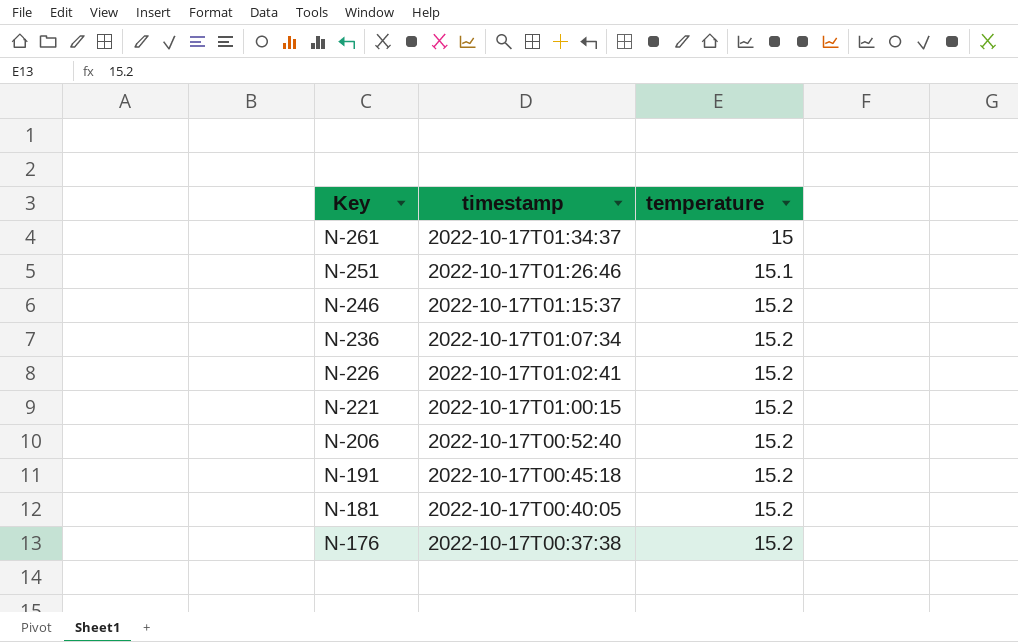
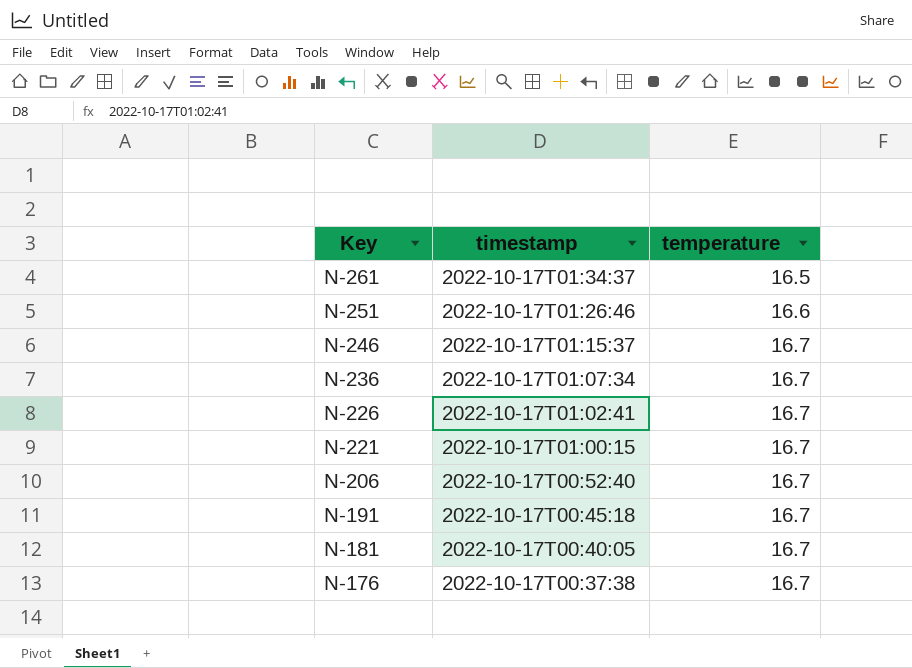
N-261 | temperature: 15 -> 16.5
N-251 | temperature: 15.1 -> 16.6
N-246 | temperature: 15.2 -> 16.7
N-236 | temperature: 15.2 -> 16.7
N-226 | temperature: 15.2 -> 16.7
N-221 | temperature: 15.2 -> 16.7
N-206 | temperature: 15.2 -> 16.7
N-191 | temperature: 15.2 -> 16.7
N-181 | temperature: 15.2 -> 16.7
N-176 | temperature: 15.2 -> 16.7

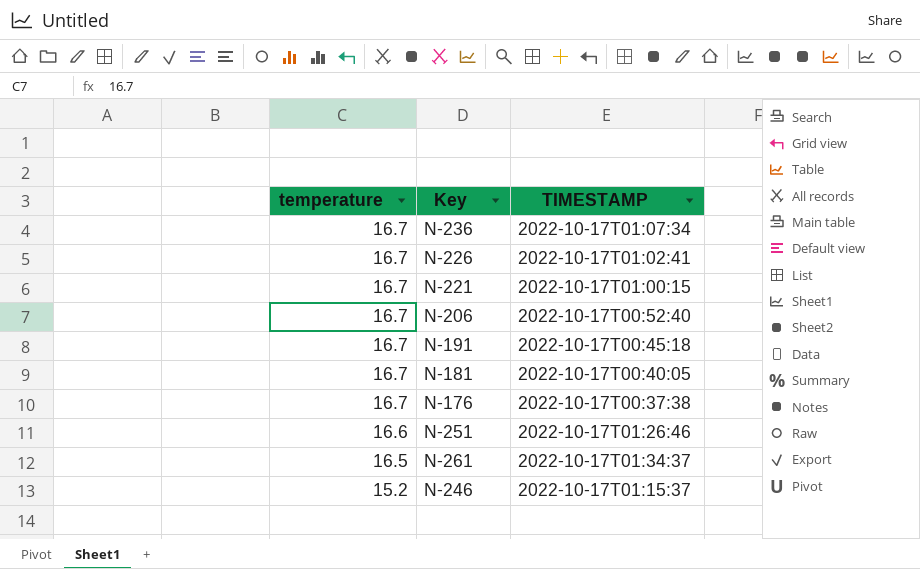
row order: Key descending -> temperature descending
column temperature | position: 3 -> 1
column name: timestamp -> TIMESTAMP
N-246 | temperature: 16.7 -> 15.2

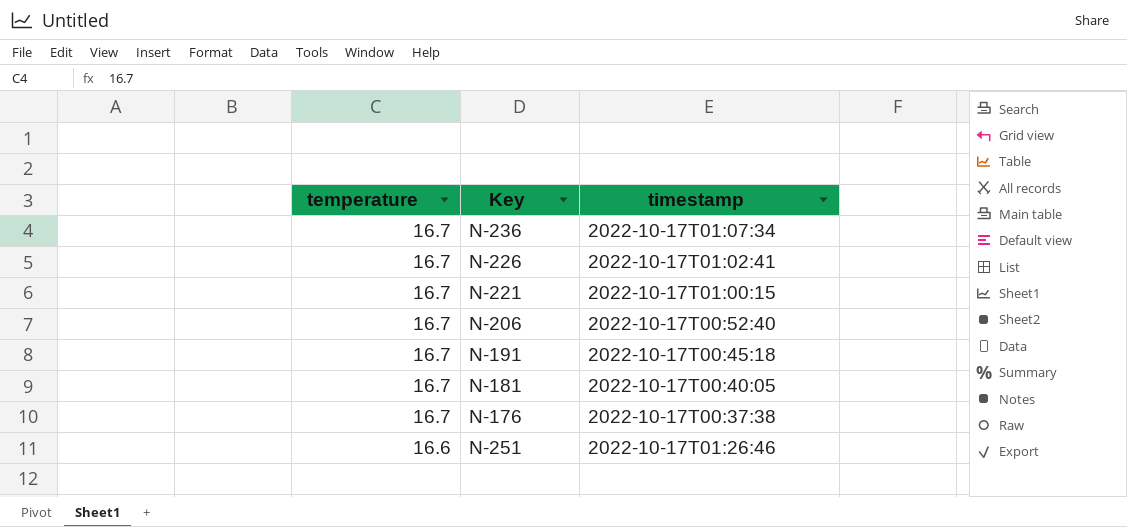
column name: TIMESTAMP -> timestamp
row N-261: 16.5 | 2022-10-17T01:34:37 -> none
row N-246: 15.2 | 2022-10-17T01:15:37 -> none

